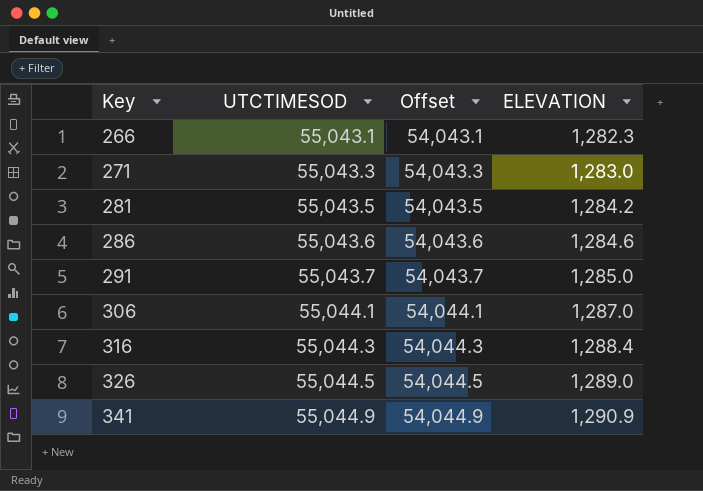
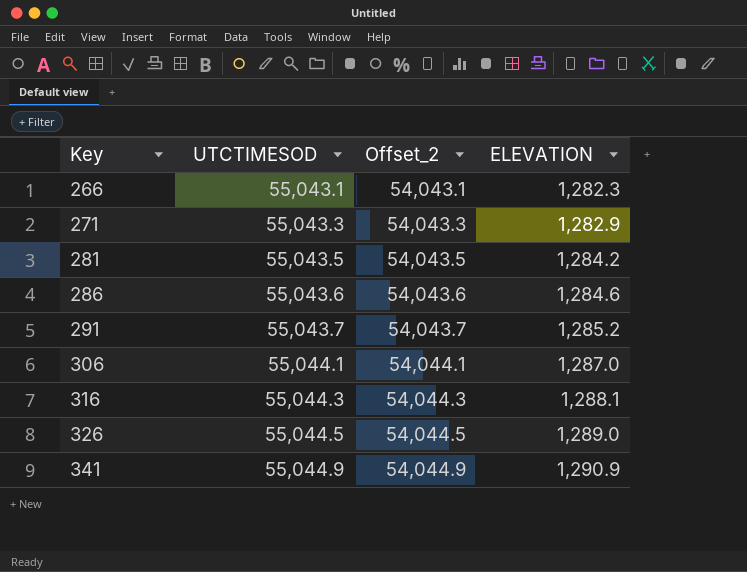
column name: Offset -> Offset_2
271 | ELEVATION: 1,283.0 -> 1,282.9
291 | ELEVATION: 1,285.0 -> 1,285.2
316 | ELEVATION: 1,288.4 -> 1,288.1

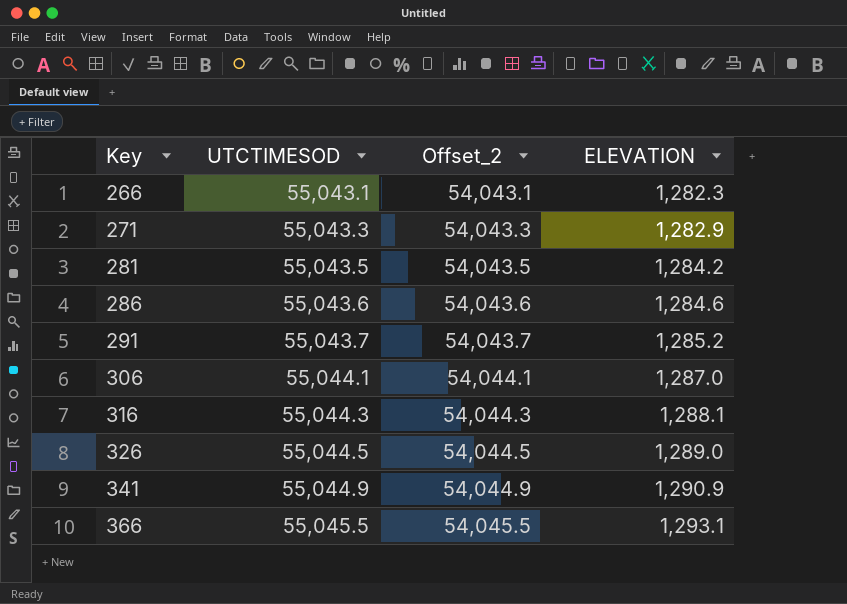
row 366: none -> 55,045.5 | 54,045.5 | 1,293.1

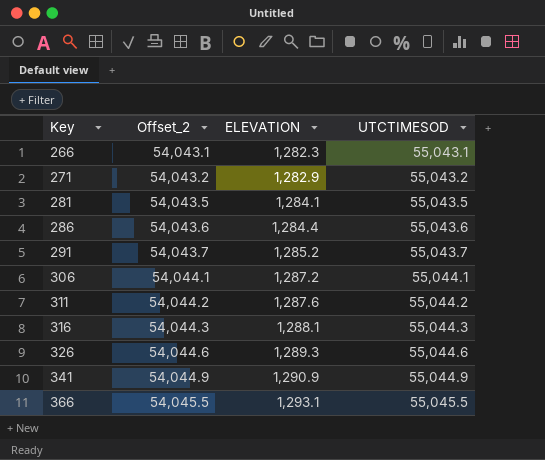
column UTCTIMESOD | position: 2 -> 4
271 | Offset_2: 54,043.3 -> 54,043.2
271 | UTCTIMESOD: 55,043.3 -> 55,043.2
281 | ELEVATION: 1,284.2 -> 1,284.1
286 | ELEVATION: 1,284.6 -> 1,284.4
306 | ELEVATION: 1,287.0 -> 1,287.2
row 311: none -> 54,044.2 | 1,287.6 | 55,044.2
326 | Offset_2: 54,044.5 -> 54,044.6
326 | ELEVATION: 1,289.0 -> 1,289.3
326 | UTCTIMESOD: 55,044.5 -> 55,044.6

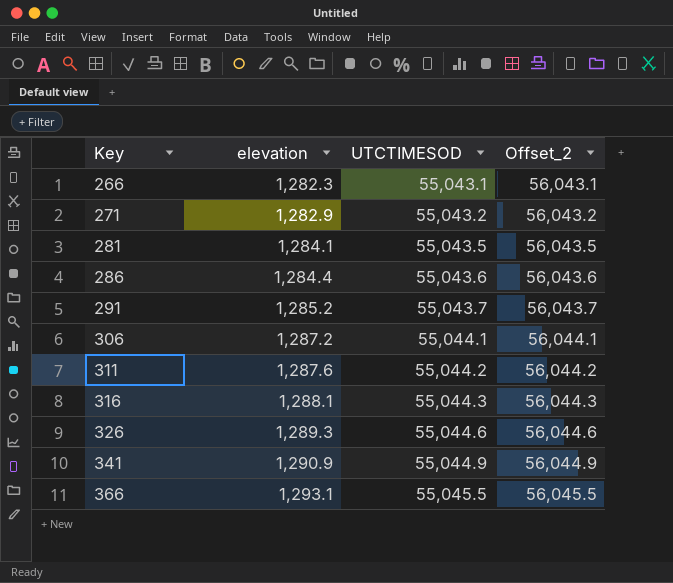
column name: ELEVATION -> elevation
column Offset_2 | formula: [UTCTIMESOD] - 1000 -> [UTCTIMESOD] + 1000
column Offset_2 | position: 2 -> 4

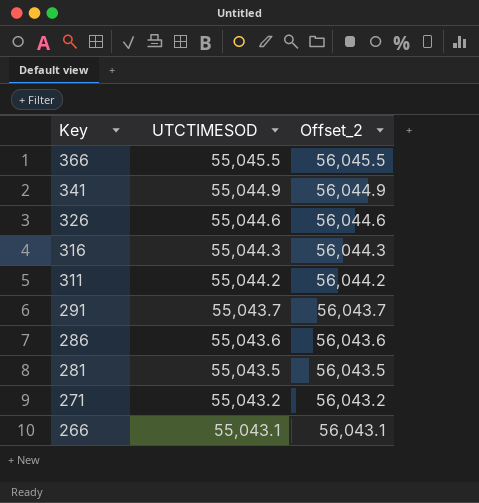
row order: Key ascending -> Key descending
column elevation | position: 2 -> none
row 306: 1,287.2 | 55,044.1 | 56,044.1 -> none

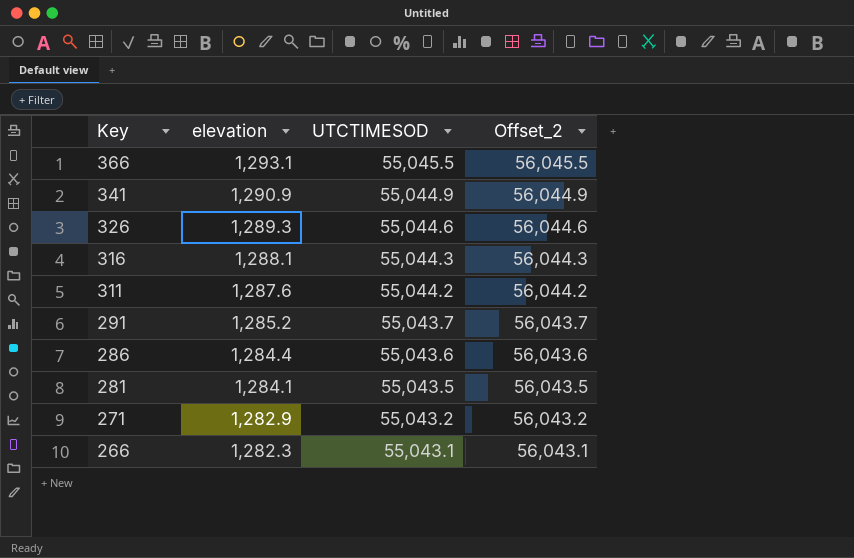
column elevation | position: none -> 2

